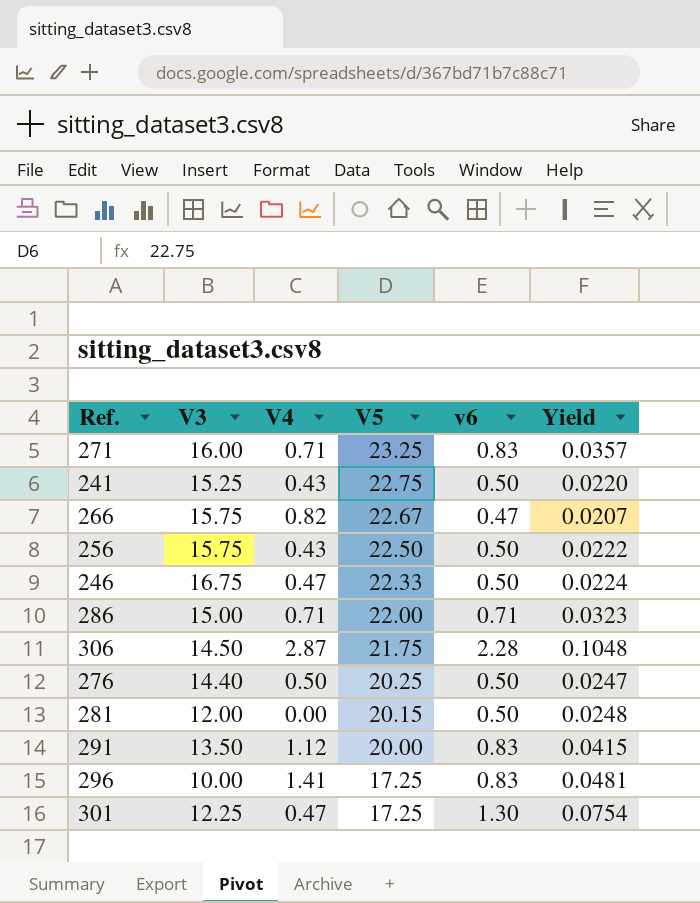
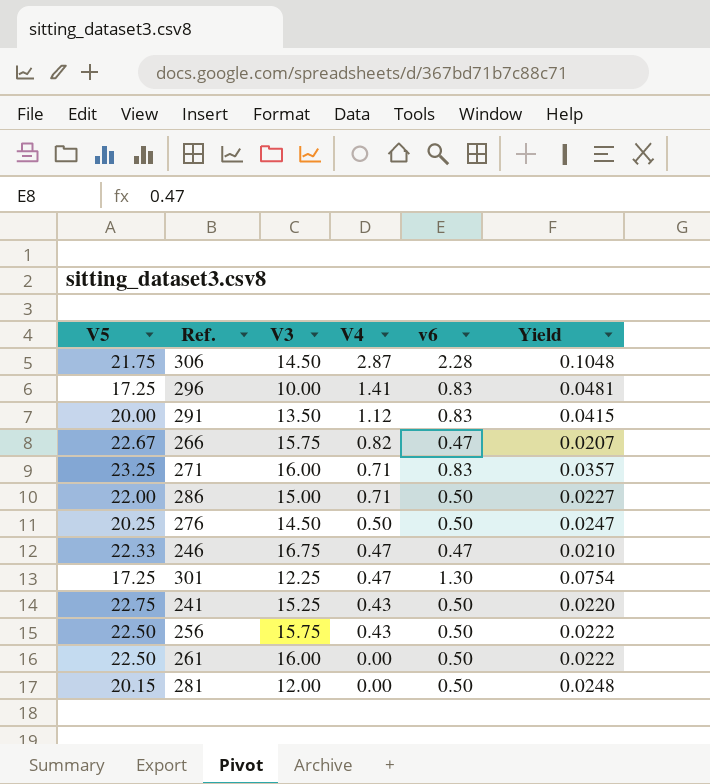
row order: V5 descending -> V4 descending
column V5 | position: 4 -> 1
286 | v6: 0.71 -> 0.50
286 | Yield: 0.0323 -> 0.0227
276 | V3: 14.40 -> 14.50
246 | v6: 0.50 -> 0.47
246 | Yield: 0.0224 -> 0.0210
row 261: none -> 22.50 | 16.00 | 0.00 | 0.50 | 0.0222

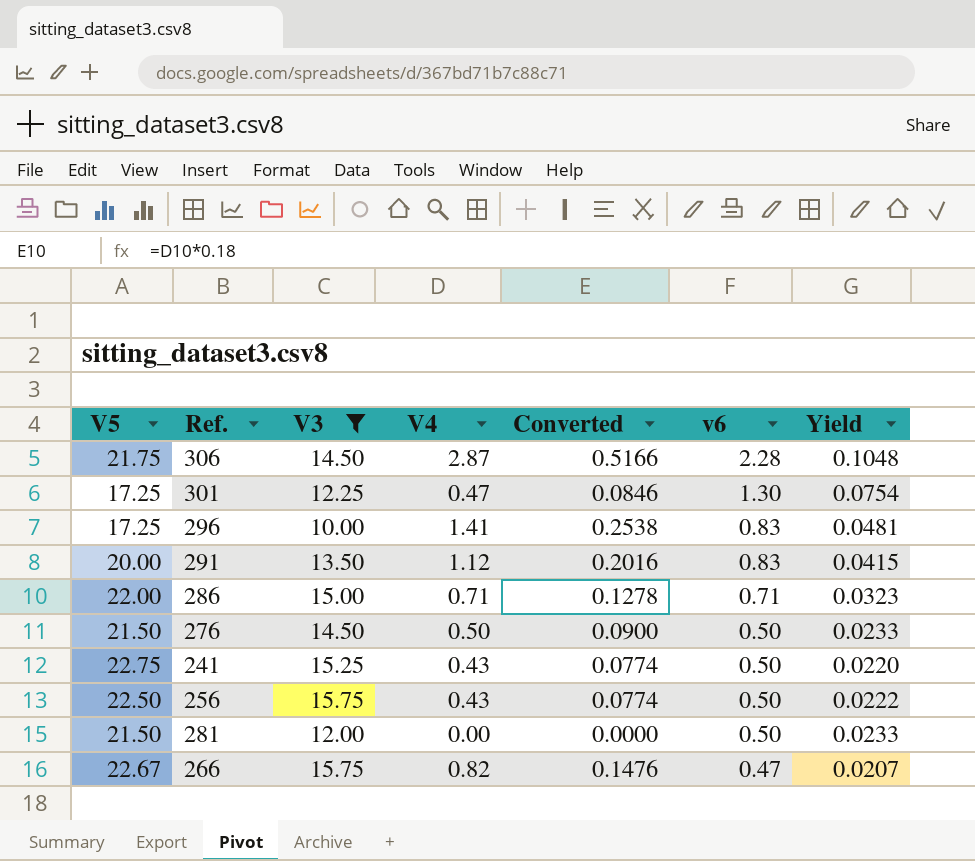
filter: none -> V3 <= 15.75
row order: V4 descending -> v6 descending
column Converted | formula: none -> [V4] * 0.18
286 | v6: 0.50 -> 0.71
286 | Yield: 0.0227 -> 0.0323
276 | V5: 20.25 -> 21.50
276 | Yield: 0.0247 -> 0.0233
281 | V5: 20.15 -> 21.50
281 | Yield: 0.0248 -> 0.0233

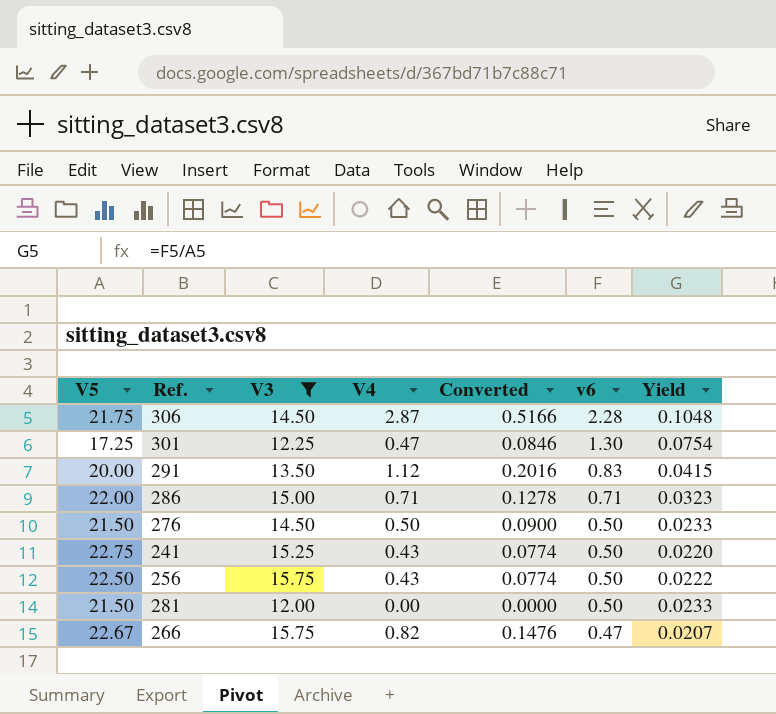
row 296: 17.25 | 10.00 | 1.41 | 0.2538 | 0.83 | 0.0481 -> none

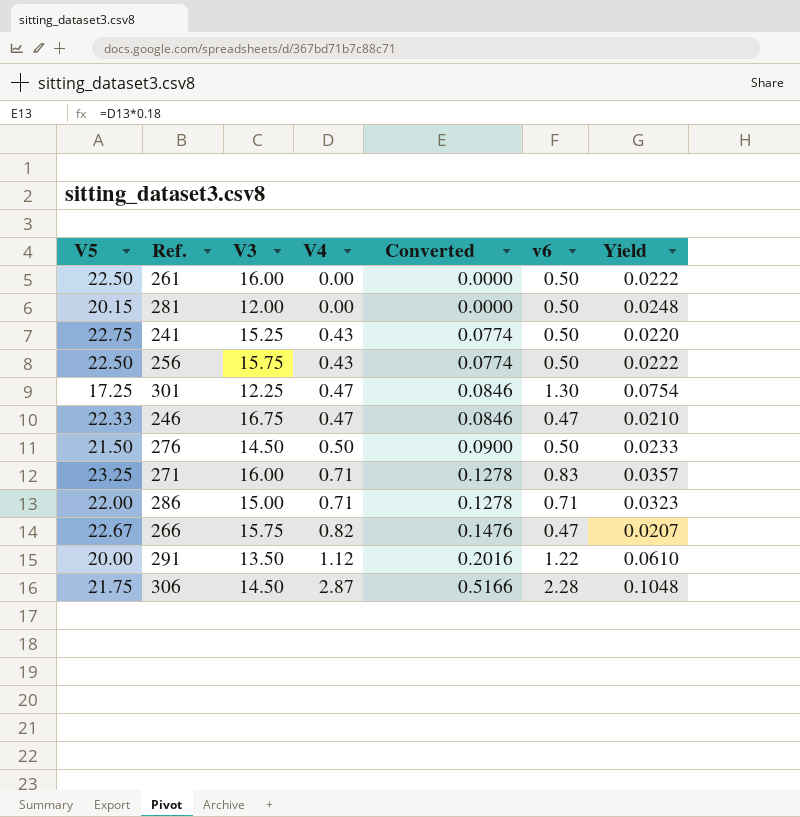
filter: V3 <= 15.75 -> none
row order: v6 descending -> V4 ascending
281 | V5: 21.50 -> 20.15
281 | Yield: 0.0233 -> 0.0248
291 | v6: 0.83 -> 1.22
291 | Yield: 0.0415 -> 0.0610

